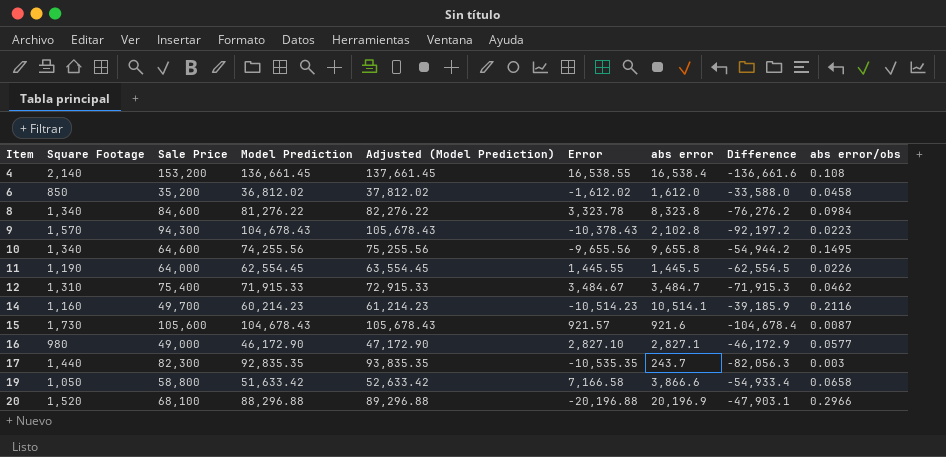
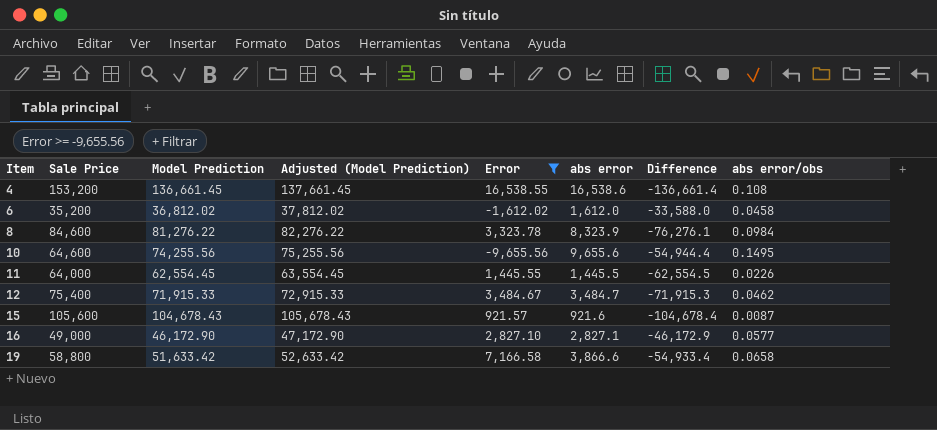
filter: none -> Error >= -9,655.56
column Square Footage | position: 2 -> none
4 | abs error: 16,538.4 -> 16,538.6
4 | Difference: -136,661.6 -> -136,661.4
8 | abs error: 8,323.8 -> 8,323.9
8 | Difference: -76,276.2 -> -76,276.1
10 | abs error: 9,655.8 -> 9,655.6
10 | Difference: -54,944.2 -> -54,944.4

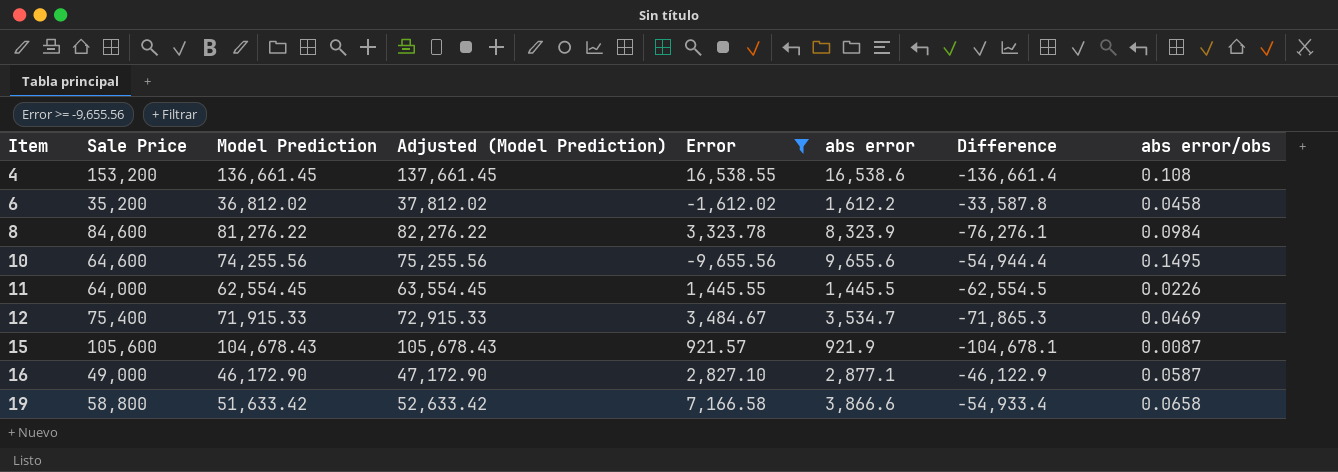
6 | abs error: 1,612.0 -> 1,612.2
6 | Difference: -33,588.0 -> -33,587.8
12 | abs error: 3,484.7 -> 3,534.7
12 | Difference: -71,915.3 -> -71,865.3
12 | abs error/obs: 0.0462 -> 0.0469
15 | abs error: 921.6 -> 921.9
15 | Difference: -104,678.4 -> -104,678.1
16 | abs error: 2,827.1 -> 2,877.1
16 | Difference: -46,172.9 -> -46,122.9
16 | abs error/obs: 0.0577 -> 0.0587

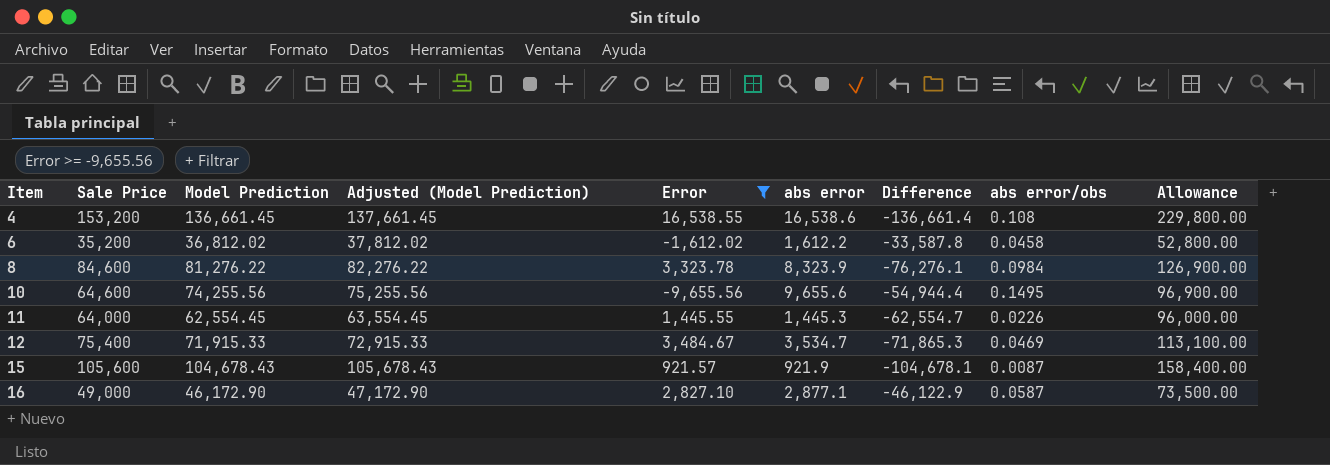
column Allowance | formula: none -> [Sale Price] * 1.5
row 19: 58,800 | 51,633.42 | 52,633.42 | 7,166.58 | 3,866.6 | -54,933.4 | 0.0658 -> none
11 | abs error: 1,445.5 -> 1,445.3
11 | Difference: -62,554.5 -> -62,554.7

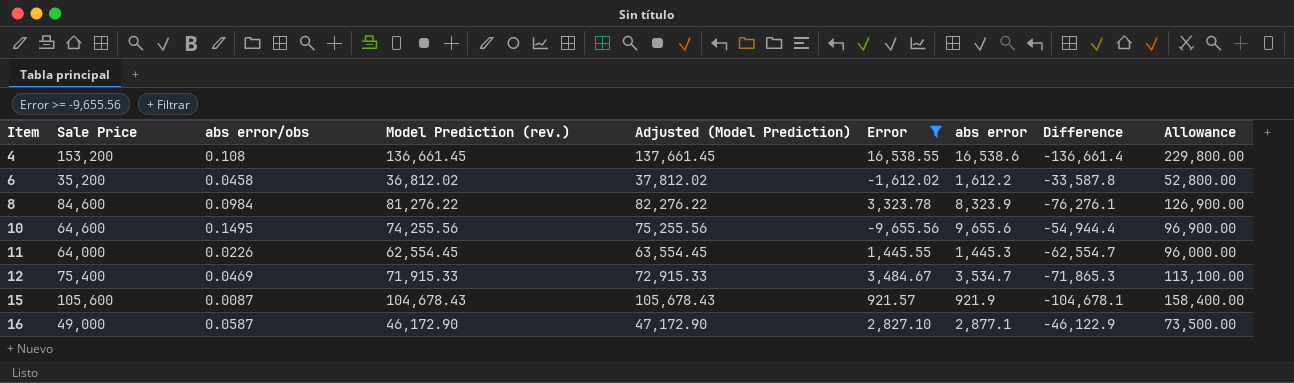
column abs error/obs | position: 8 -> 3
column name: Model Prediction -> Model Prediction (rev.)

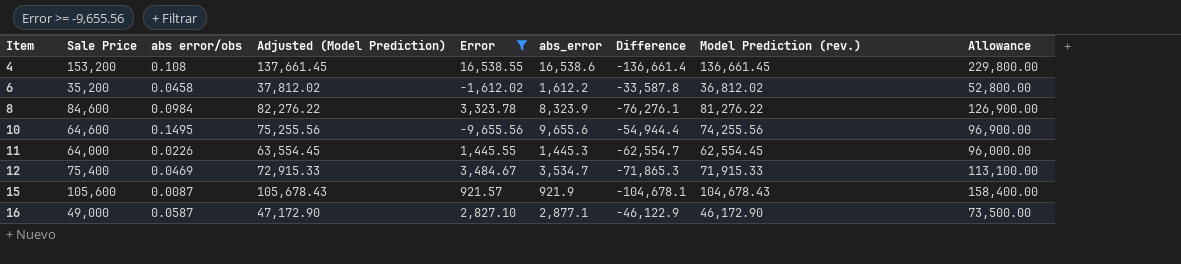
column name: abs error -> abs_error
column Model Prediction (rev.) | position: 4 -> 8

